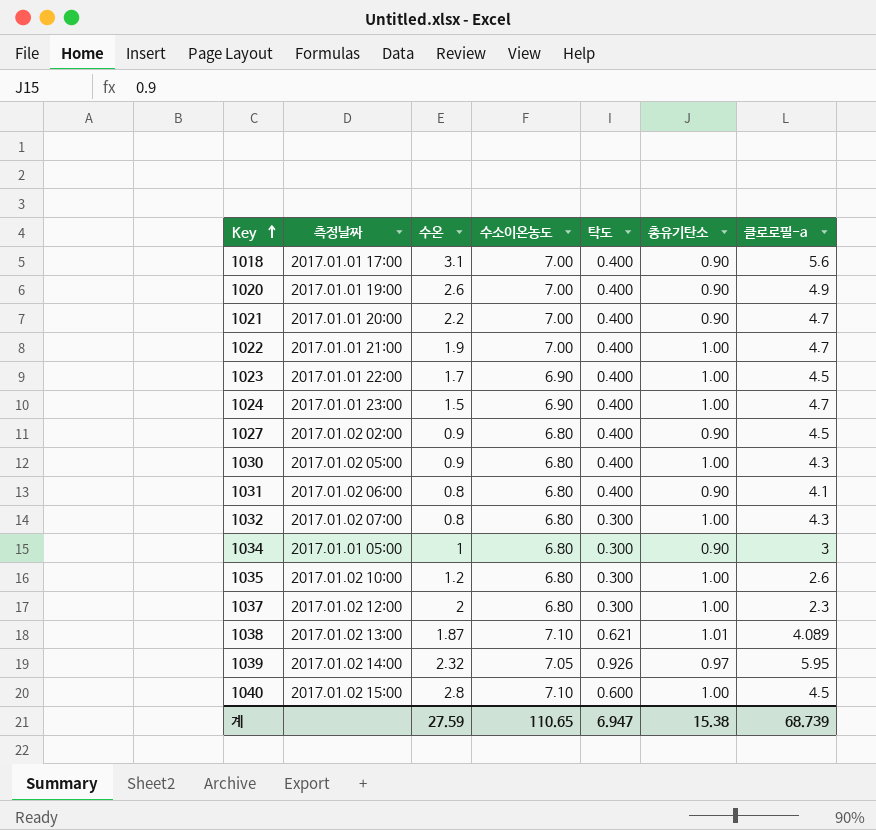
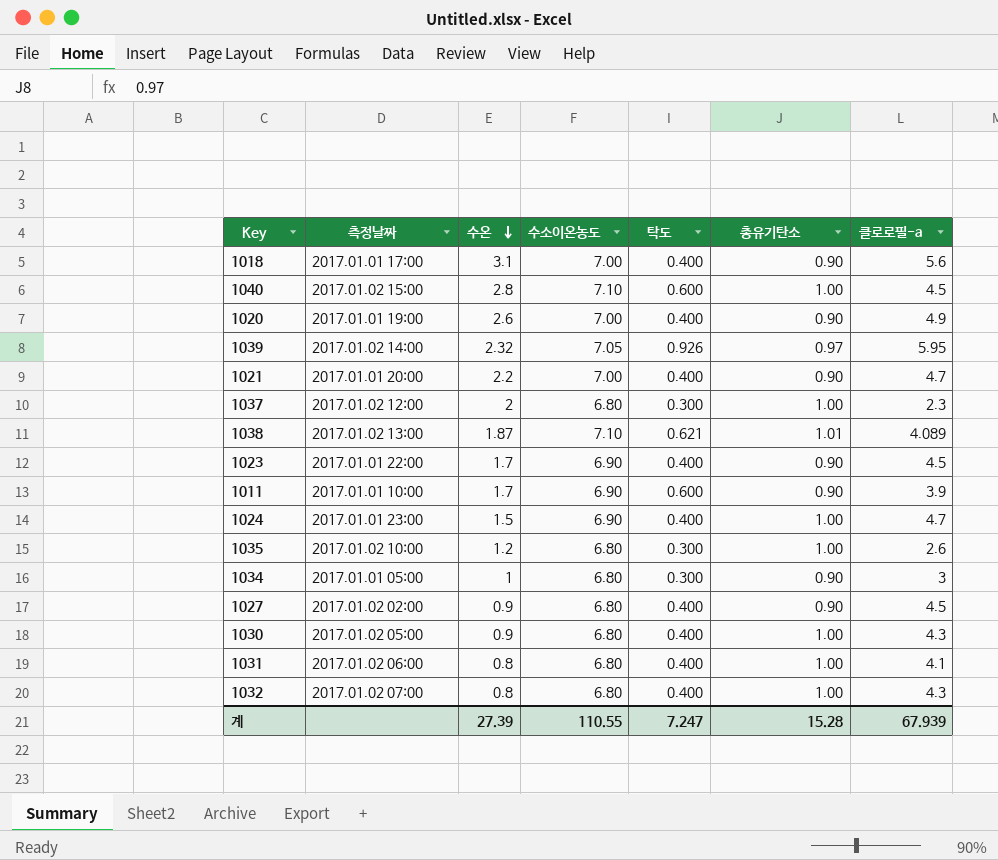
row order: Key ascending -> 수온 descending
row 1022: 2017.01.01 21:00 | 1.9 | 7.00 | 0.400 | 1.00 | 4.7 -> none
1023 | 총유기탄소: 1.00 -> 0.90
row 1011: none -> 2017.01.01 10:00 | 1.7 | 6.90 | 0.600 | 0.90 | 3.9
1031 | 총유기탄소: 0.90 -> 1.00
1032 | 탁도: 0.300 -> 0.400
계 | 수온: 27.59 -> 27.39
계 | 수소이온농도: 110.65 -> 110.55
계 | 탁도: 6.947 -> 7.247
계 | 총유기탄소: 15.38 -> 15.28
계 | 클로로필-a: 68.739 -> 67.939

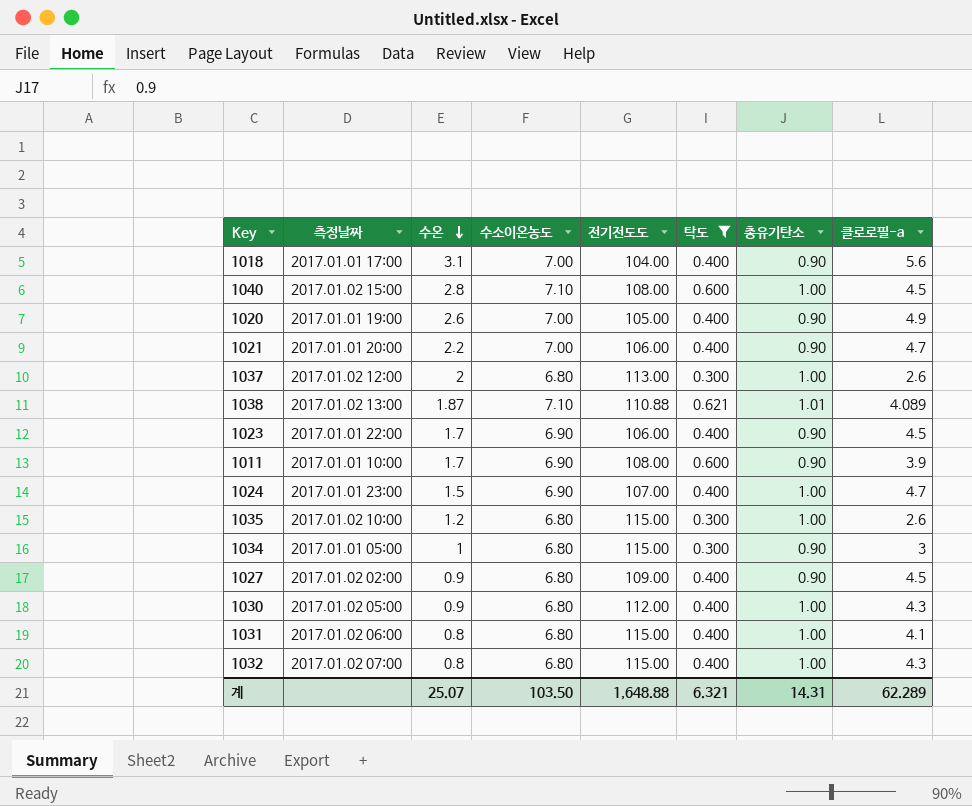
filter: none -> 탁도 != 0.926
column 전기전도도 | position: none -> 5
1037 | 클로로필-a: 2.3 -> 2.6
계 | 수온: 27.39 -> 25.07
계 | 수소이온농도: 110.55 -> 103.50
계 | 탁도: 7.247 -> 6.321
계 | 총유기탄소: 15.28 -> 14.31
계 | 클로로필-a: 67.939 -> 62.289

